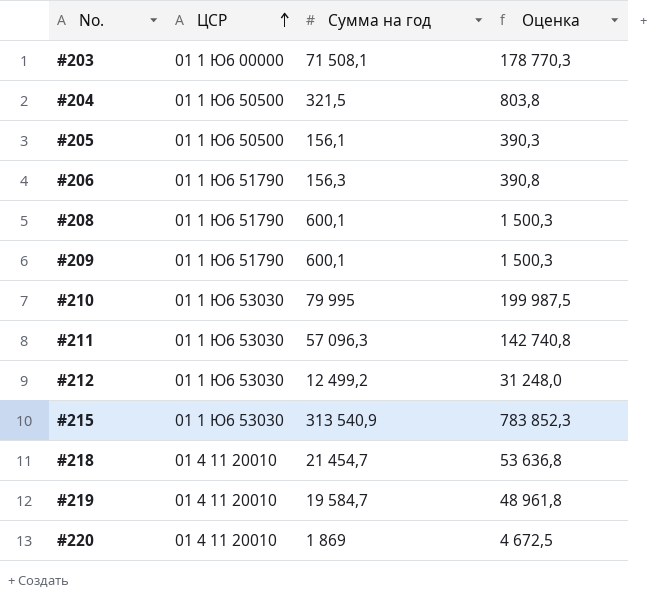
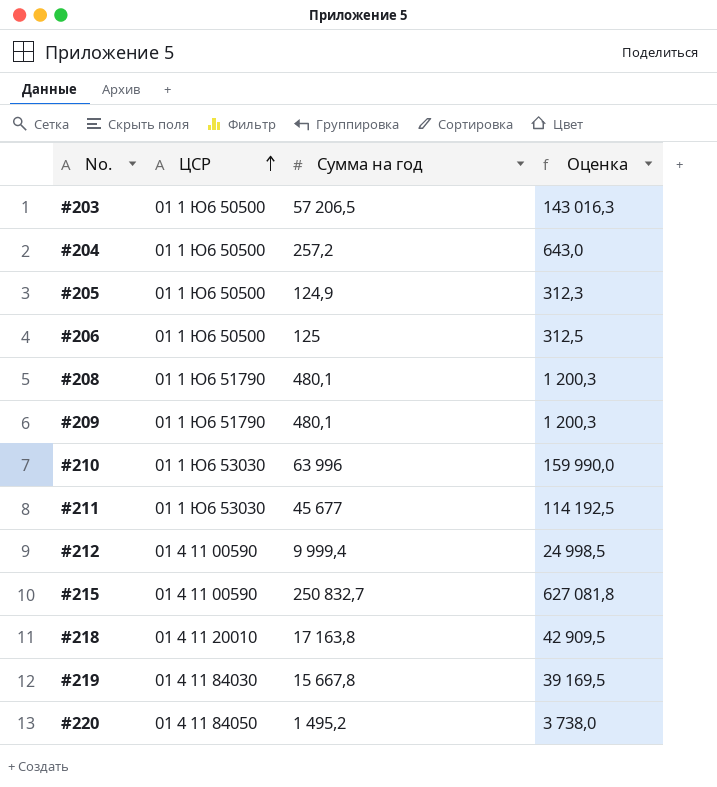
#203 | ЦСР: 01 1 Ю6 00000 -> 01 1 Ю6 50500
#203 | Сумма на год: 71 508,1 -> 57 206,5
#203 | Оценка: 178 770,3 -> 143 016,3
#204 | Сумма на год: 321,5 -> 257,2
#204 | Оценка: 803,8 -> 643,0
#205 | Сумма на год: 156,1 -> 124,9
#205 | Оценка: 390,3 -> 312,3
#206 | ЦСР: 01 1 Ю6 51790 -> 01 1 Ю6 50500
#206 | Сумма на год: 156,3 -> 125
#206 | Оценка: 390,8 -> 312,5
#208 | Сумма на год: 600,1 -> 480,1
#208 | Оценка: 1 500,3 -> 1 200,3
#209 | Сумма на год: 600,1 -> 480,1
#209 | Оценка: 1 500,3 -> 1 200,3
#210 | Сумма на год: 79 995 -> 63 996
#210 | Оценка: 199 987,5 -> 159 990,0
#211 | Сумма на год: 57 096,3 -> 45 677
#211 | Оценка: 142 740,8 -> 114 192,5
#212 | ЦСР: 01 1 Ю6 53030 -> 01 4 11 00590
#212 | Сумма на год: 12 499,2 -> 9 999,4
#212 | Оценка: 31 248,0 -> 24 998,5
#215 | ЦСР: 01 1 Ю6 53030 -> 01 4 11 00590
#215 | Сумма на год: 313 540,9 -> 250 832,7
#215 | Оценка: 783 852,3 -> 627 081,8
#218 | Сумма на год: 21 454,7 -> 17 163,8
#218 | Оценка: 53 636,8 -> 42 909,5
#219 | ЦСР: 01 4 11 20010 -> 01 4 11 84030
#219 | Сумма на год: 19 584,7 -> 15 667,8
#219 | Оценка: 48 961,8 -> 39 169,5
#220 | ЦСР: 01 4 11 20010 -> 01 4 11 84050
#220 | Сумма на год: 1 869 -> 1 495,2
#220 | Оценка: 4 672,5 -> 3 738,0

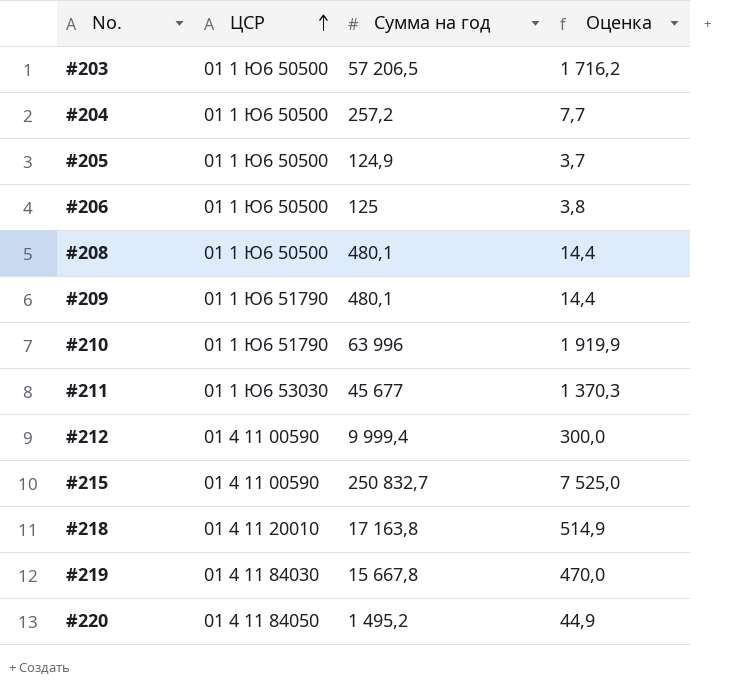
column Оценка | formula: [Сумма на год] * 2,5 -> [Сумма на год] * 0,03
#208 | ЦСР: 01 1 Ю6 51790 -> 01 1 Ю6 50500
#210 | ЦСР: 01 1 Ю6 53030 -> 01 1 Ю6 51790

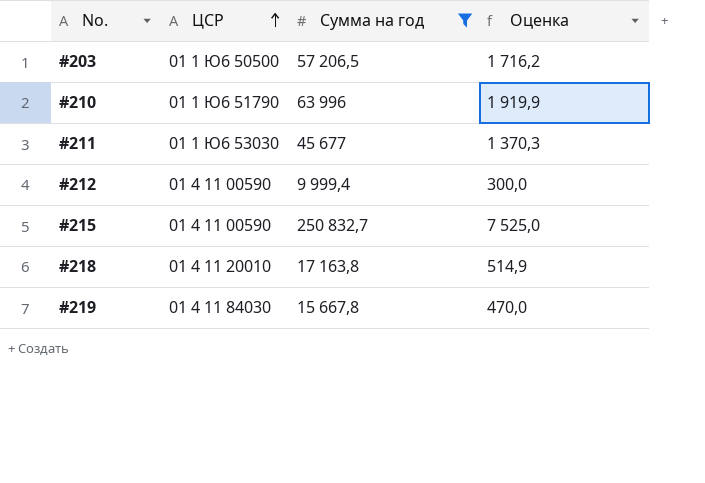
filter: none -> Сумма на год >= 9 999,4

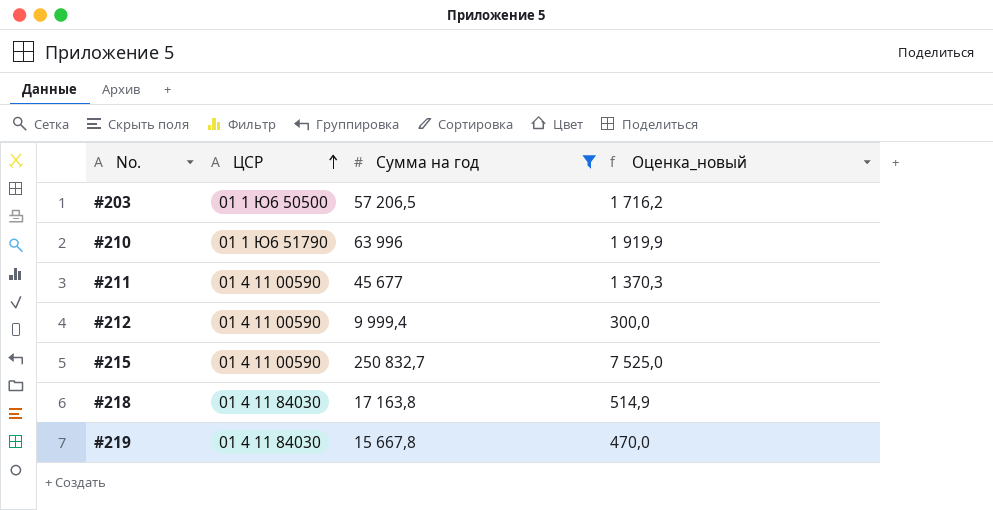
column name: Оценка -> Оценка_новый
#211 | ЦСР: 01 1 Ю6 53030 -> 01 4 11 00590
#218 | ЦСР: 01 4 11 20010 -> 01 4 11 84030

